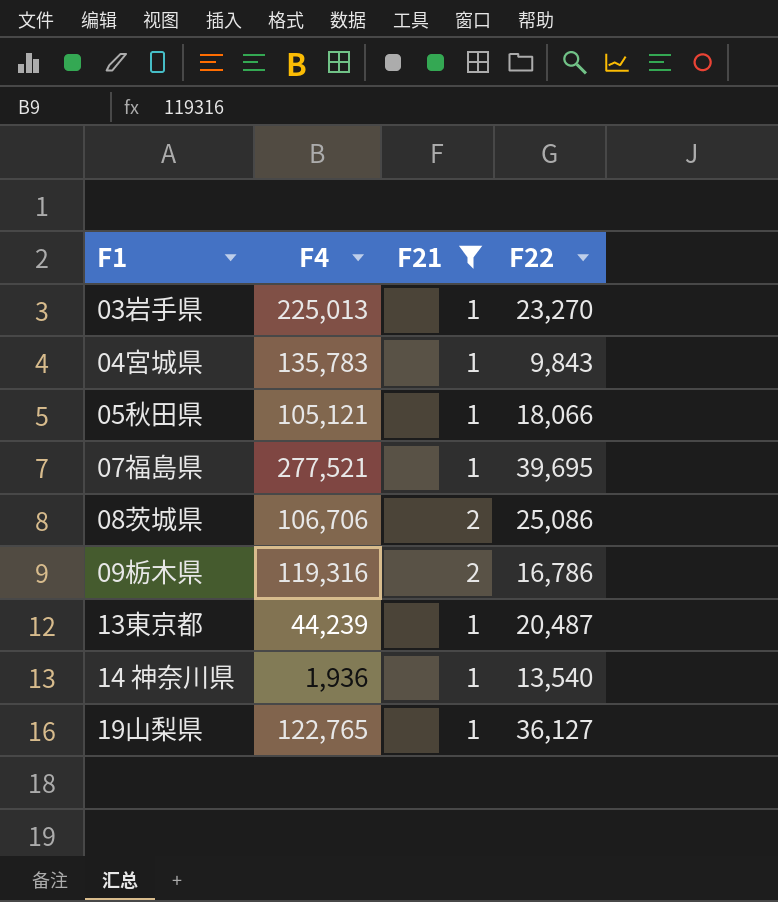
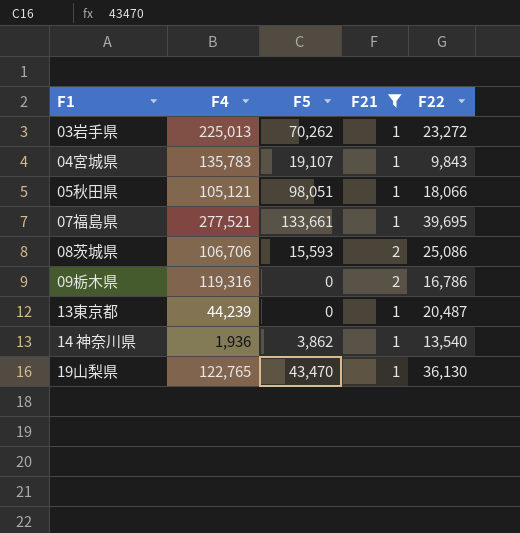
column F5 | position: none -> 3
03岩手県 | F22: 23,270 -> 23,272
19山梨県 | F22: 36,127 -> 36,130

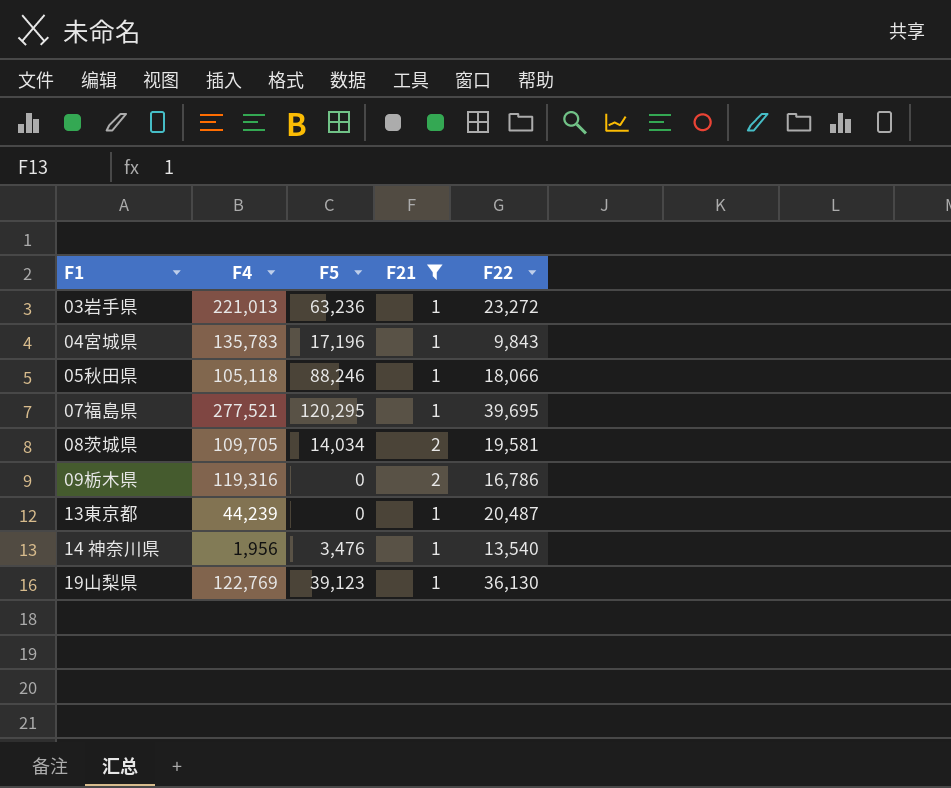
03岩手県 | F4: 225,013 -> 221,013
03岩手県 | F5: 70,262 -> 63,236
04宮城県 | F5: 19,107 -> 17,196
05秋田県 | F4: 105,121 -> 105,118
05秋田県 | F5: 98,051 -> 88,246
07福島県 | F5: 133,661 -> 120,295
08茨城県 | F4: 106,706 -> 109,705
08茨城県 | F5: 15,593 -> 14,034
08茨城県 | F22: 25,086 -> 19,581
14 神奈川県 | F4: 1,936 -> 1,956
14 神奈川県 | F5: 3,862 -> 3,476
19山梨県 | F4: 122,765 -> 122,769
19山梨県 | F5: 43,470 -> 39,123

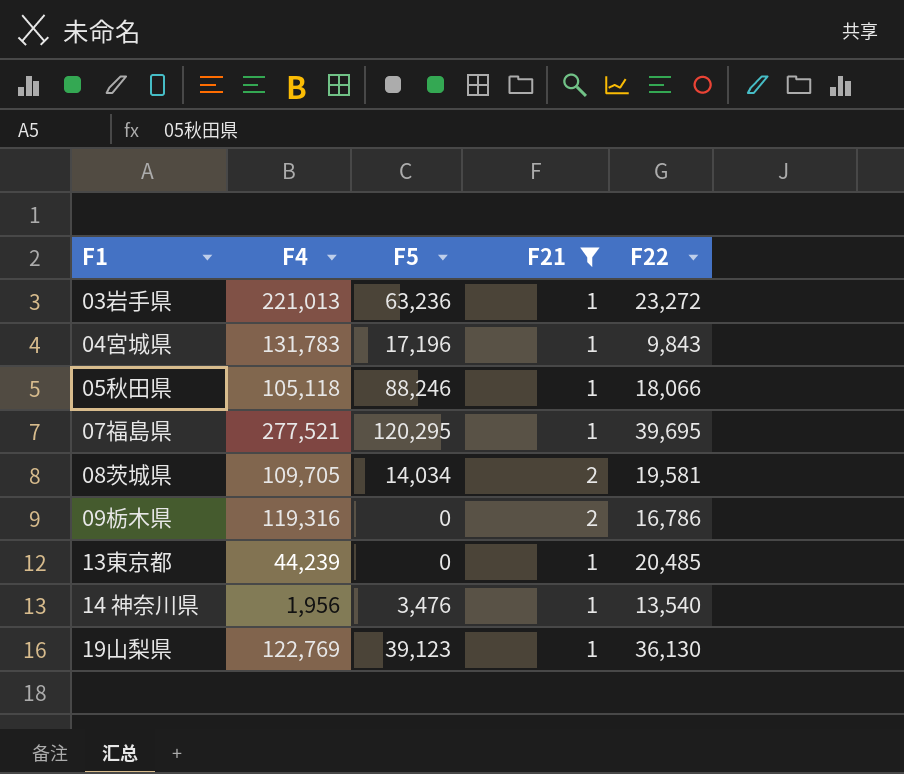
04宮城県 | F4: 135,783 -> 131,783
13東京都 | F22: 20,487 -> 20,485

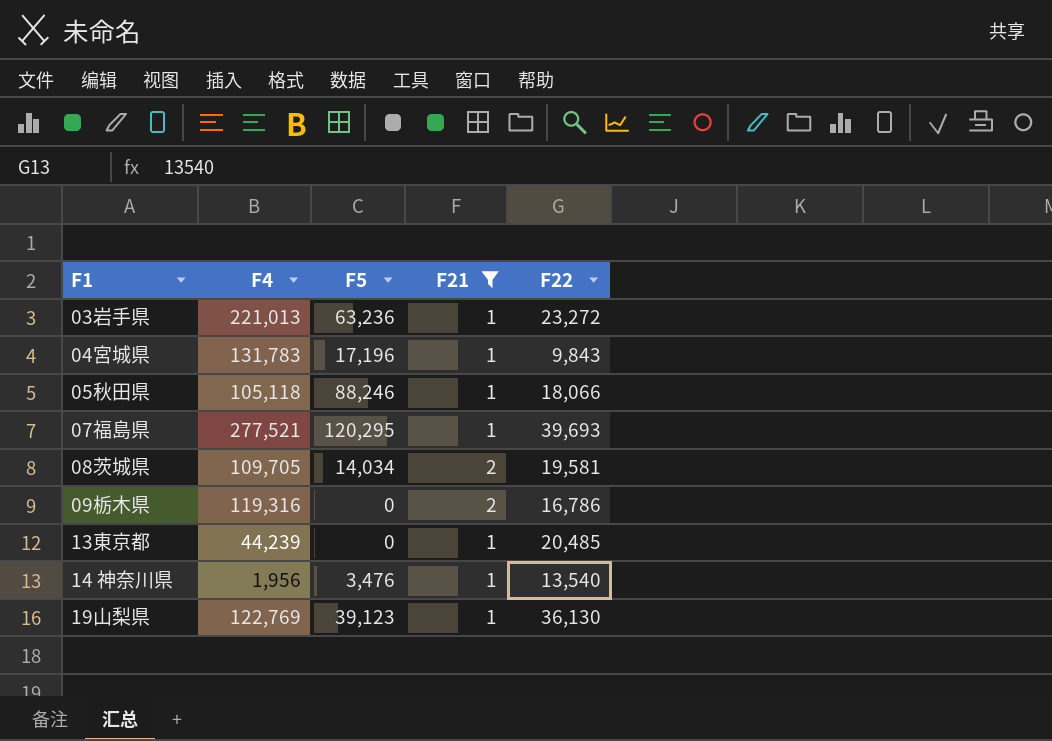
07福島県 | F22: 39,695 -> 39,693

